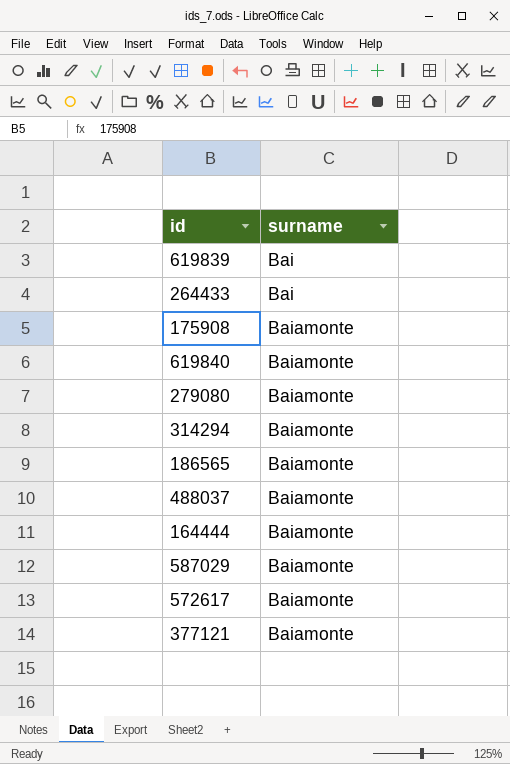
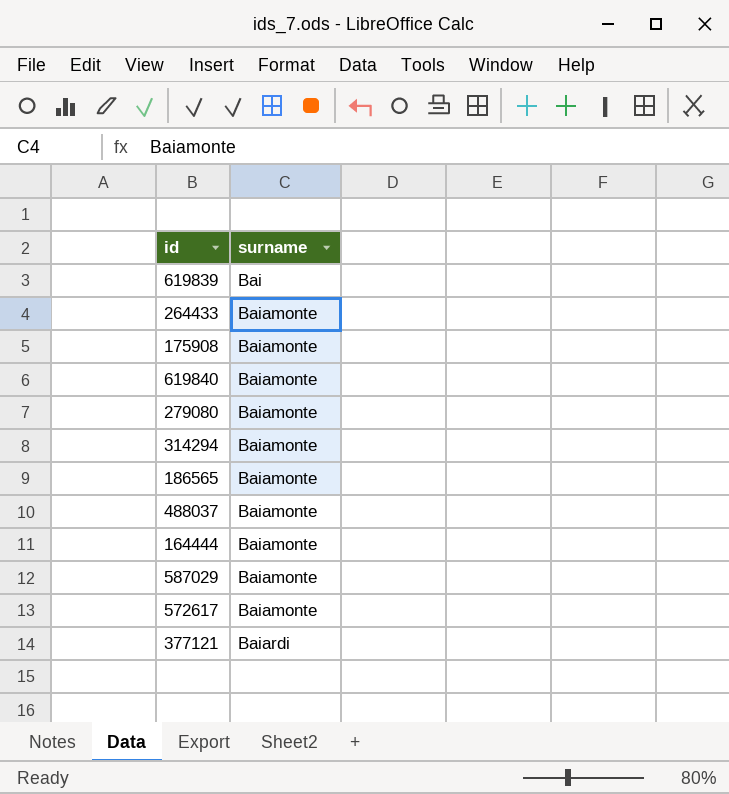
264433 | surname: Bai -> Baiamonte
377121 | surname: Baiamonte -> Baiardi

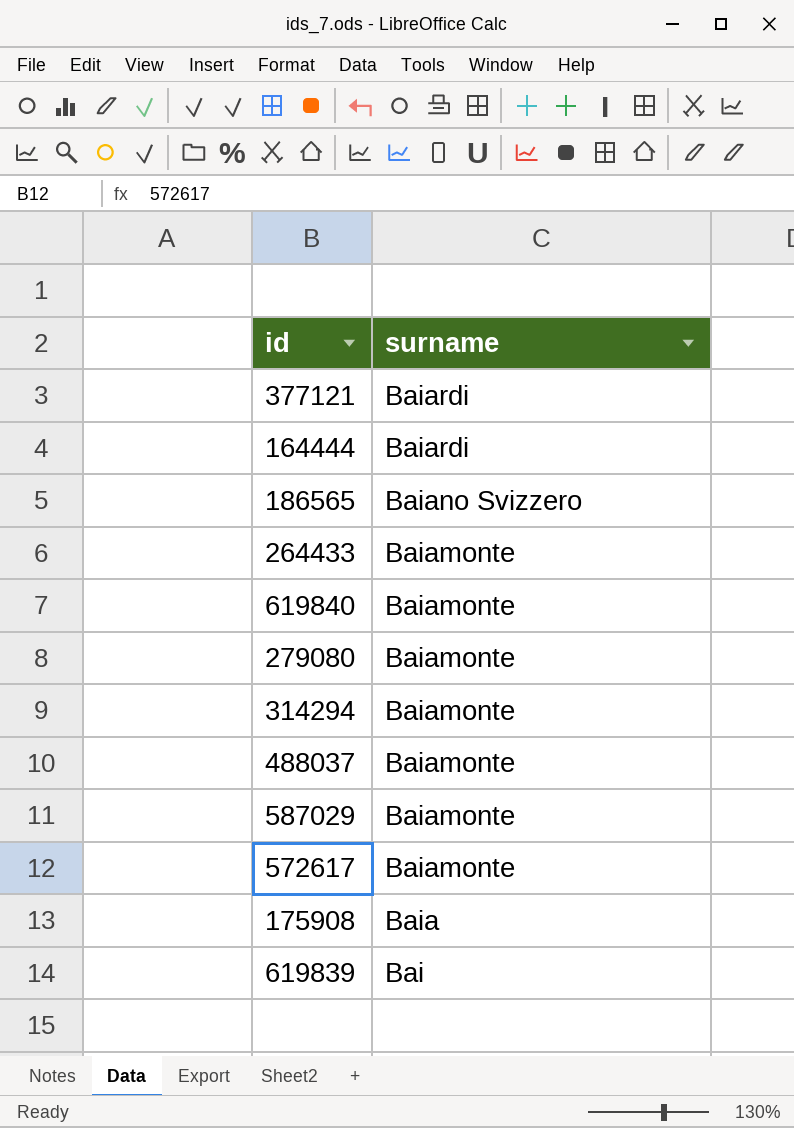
row order: surname ascending -> surname descending
164444 | surname: Baiamonte -> Baiardi
186565 | surname: Baiamonte -> Baiano Svizzero
175908 | surname: Baiamonte -> Baia

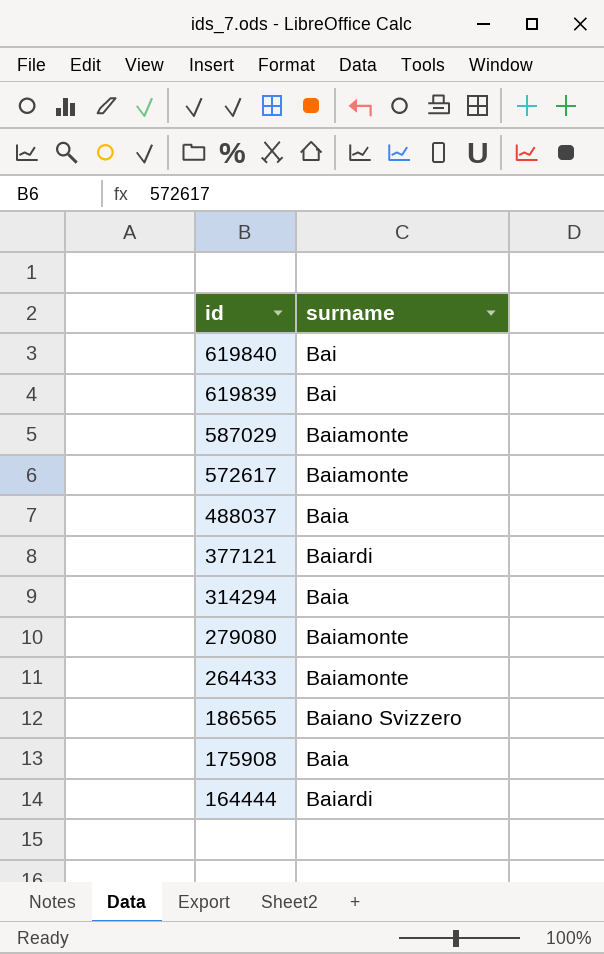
row order: surname descending -> id descending
619840 | surname: Baiamonte -> Bai
488037 | surname: Baiamonte -> Baia
314294 | surname: Baiamonte -> Baia

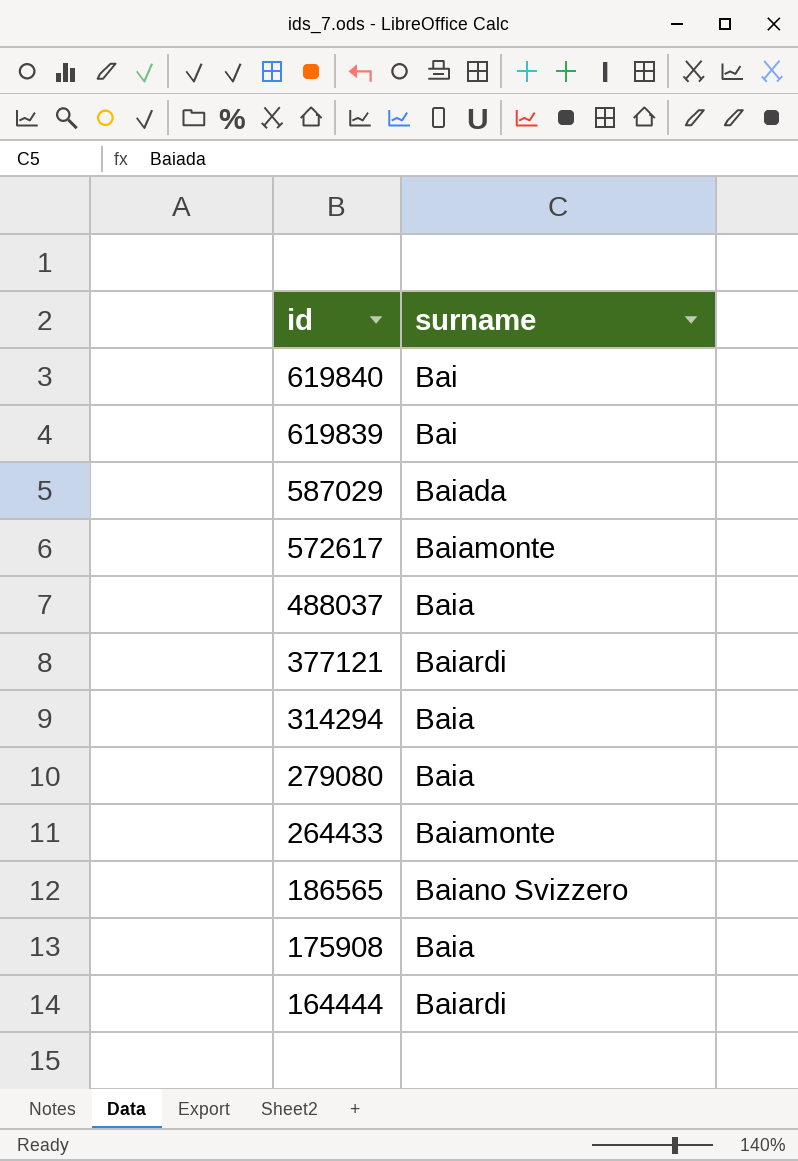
587029 | surname: Baiamonte -> Baiada
279080 | surname: Baiamonte -> Baia

